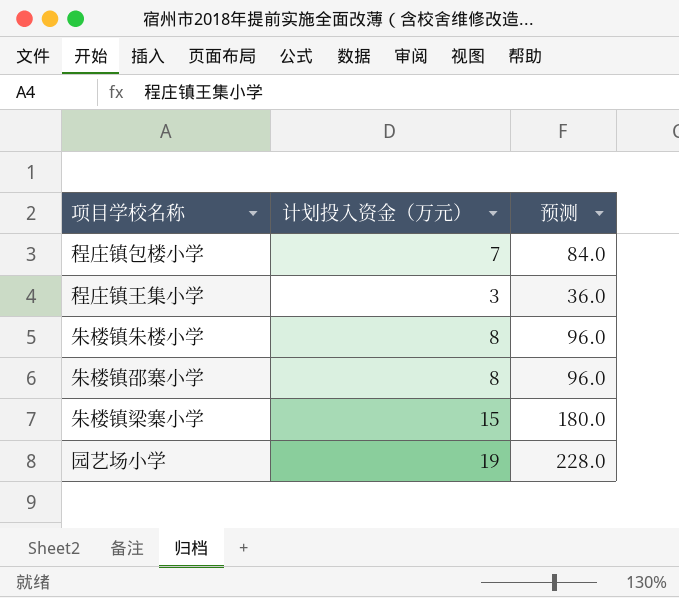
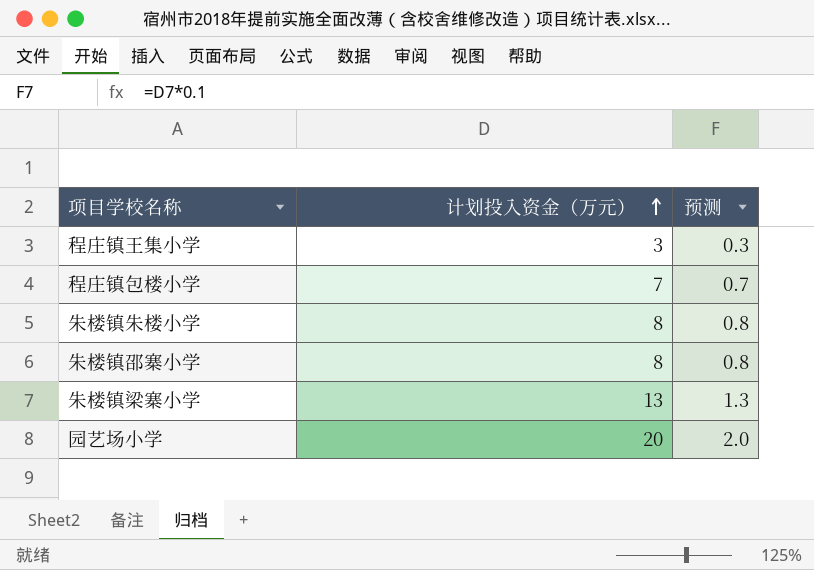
row order: none -> 计划投入资金（万元） ascending
column 预测 | formula: [计划投入资金（万元）] * 12 -> [计划投入资金（万元）] * 0.1
朱楼镇梁寨小学 | 计划投入资金（万元）: 15 -> 13
园艺场小学 | 计划投入资金（万元）: 19 -> 20

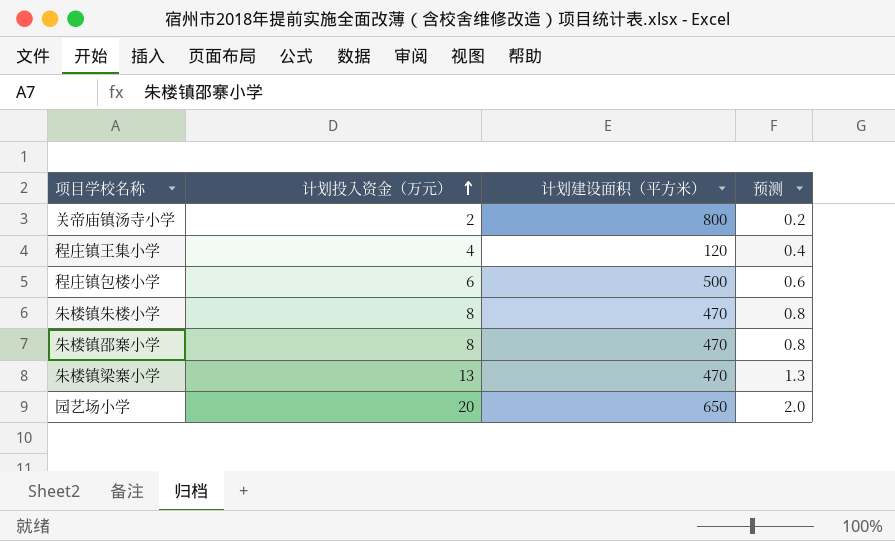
column 计划建设面积（平方米） | position: none -> 3
row 关帝庙镇汤寺小学: none -> 2 | 800 | 0.2
程庄镇王集小学 | 计划投入资金（万元）: 3 -> 4
程庄镇王集小学 | 预测: 0.3 -> 0.4
程庄镇包楼小学 | 计划投入资金（万元）: 7 -> 6
程庄镇包楼小学 | 预测: 0.7 -> 0.6

